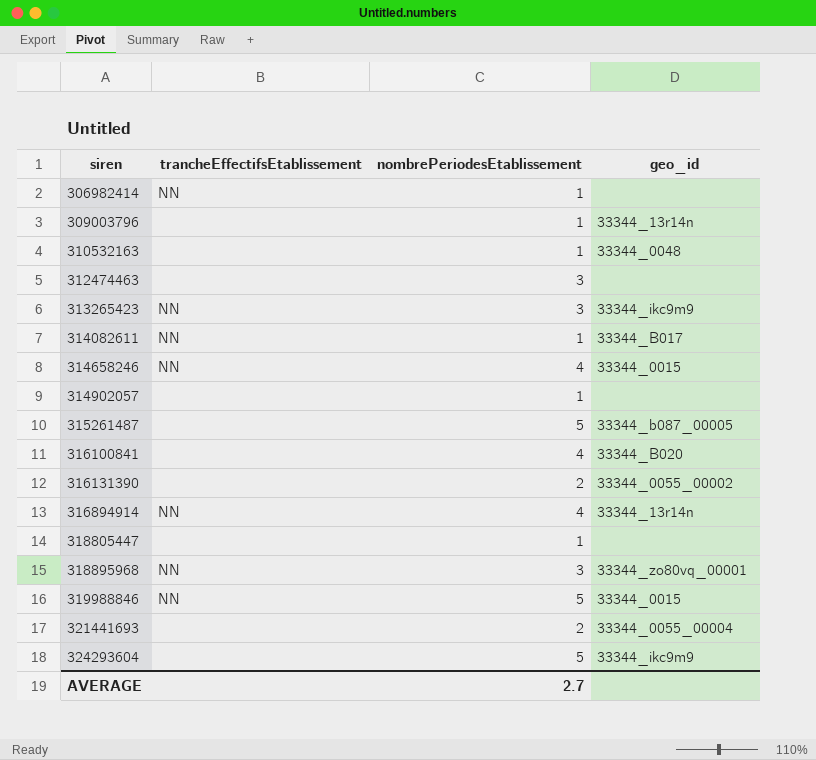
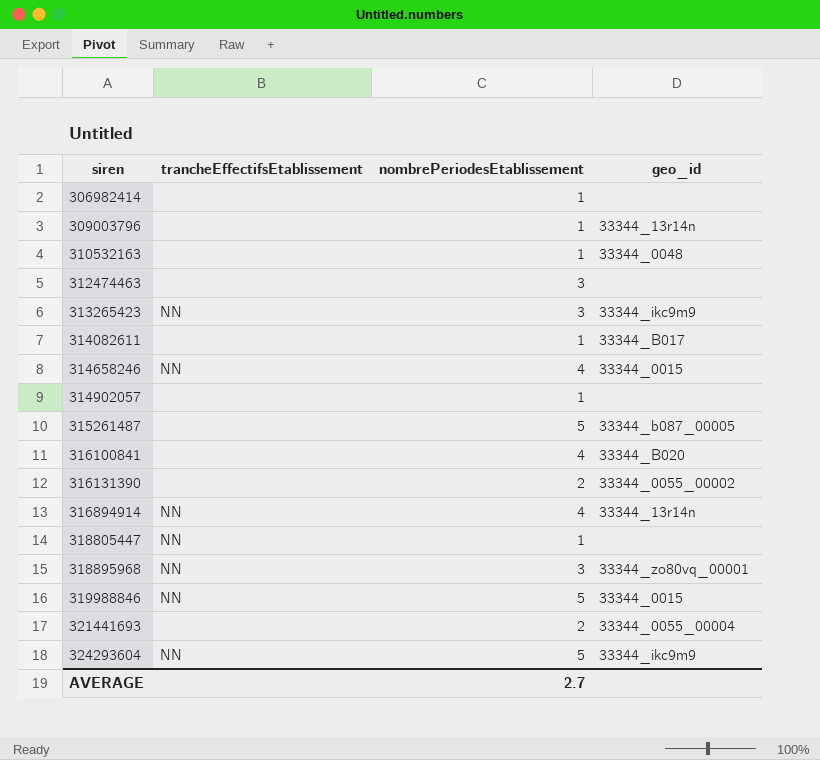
306982414 | trancheEffectifsEtablissement: NN -> none
314082611 | trancheEffectifsEtablissement: NN -> none
318805447 | trancheEffectifsEtablissement: none -> NN
324293604 | trancheEffectifsEtablissement: none -> NN

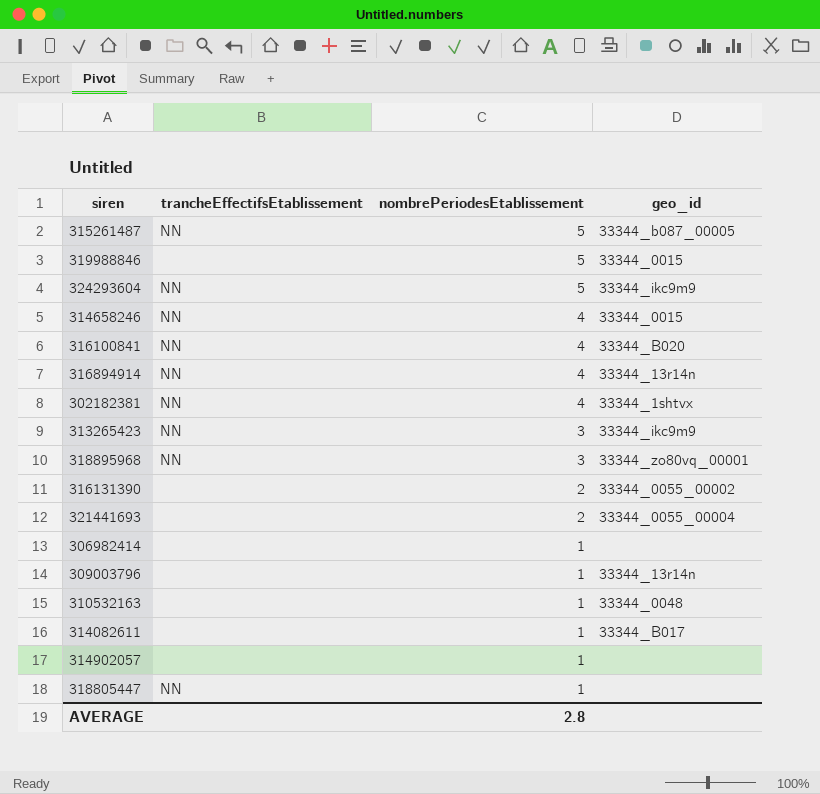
row order: siren ascending -> nombrePeriodesEtablissement descending
row 312474463: none | 3 | none -> none
315261487 | trancheEffectifsEtablissement: none -> NN
319988846 | trancheEffectifsEtablissement: NN -> none
316100841 | trancheEffectifsEtablissement: none -> NN
row 302182381: none -> NN | 4 | 33344_1shtvx
AVERAGE | nombrePeriodesEtablissement: 2.7 -> 2.8

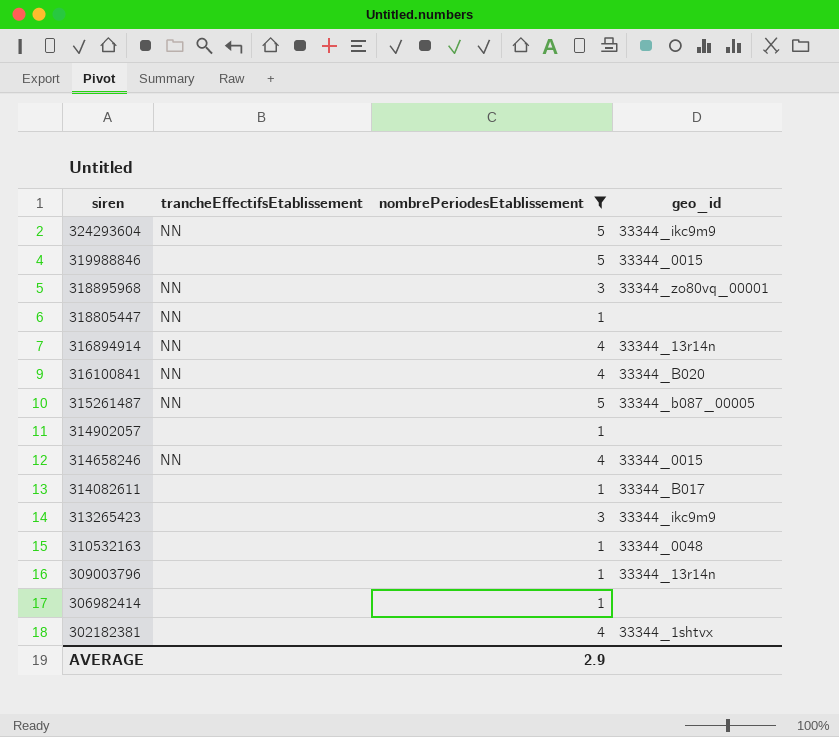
filter: none -> nombrePeriodesEtablissement != 2
row order: nombrePeriodesEtablissement descending -> siren descending
313265423 | trancheEffectifsEtablissement: NN -> none
302182381 | trancheEffectifsEtablissement: NN -> none
AVERAGE | nombrePeriodesEtablissement: 2.8 -> 2.9

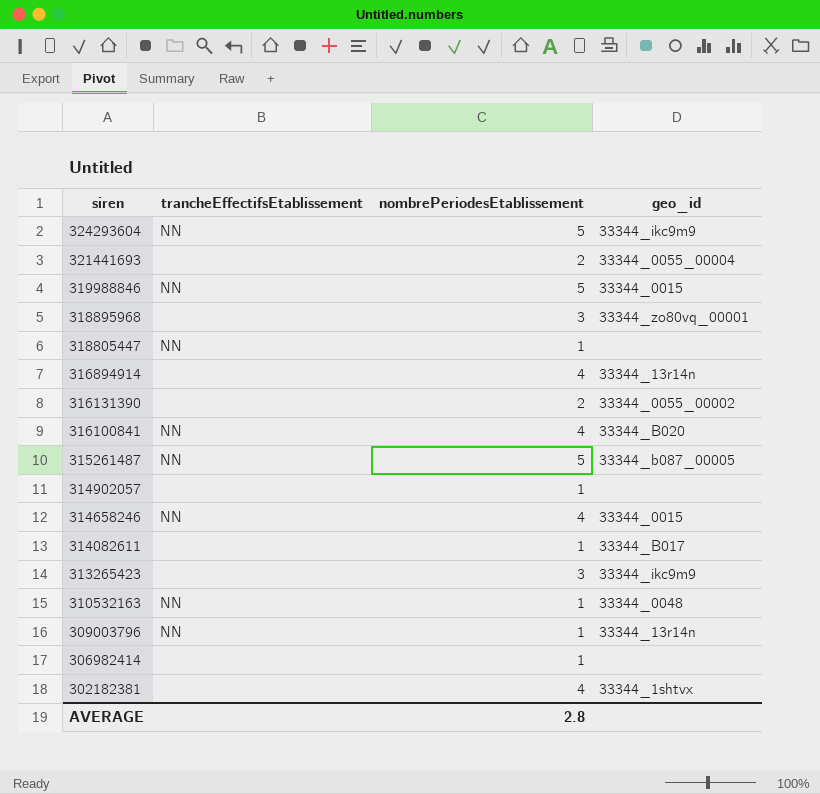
filter: nombrePeriodesEtablissement != 2 -> none
319988846 | trancheEffectifsEtablissement: none -> NN
318895968 | trancheEffectifsEtablissement: NN -> none
316894914 | trancheEffectifsEtablissement: NN -> none
310532163 | trancheEffectifsEtablissement: none -> NN
309003796 | trancheEffectifsEtablissement: none -> NN
AVERAGE | nombrePeriodesEtablissement: 2.9 -> 2.8

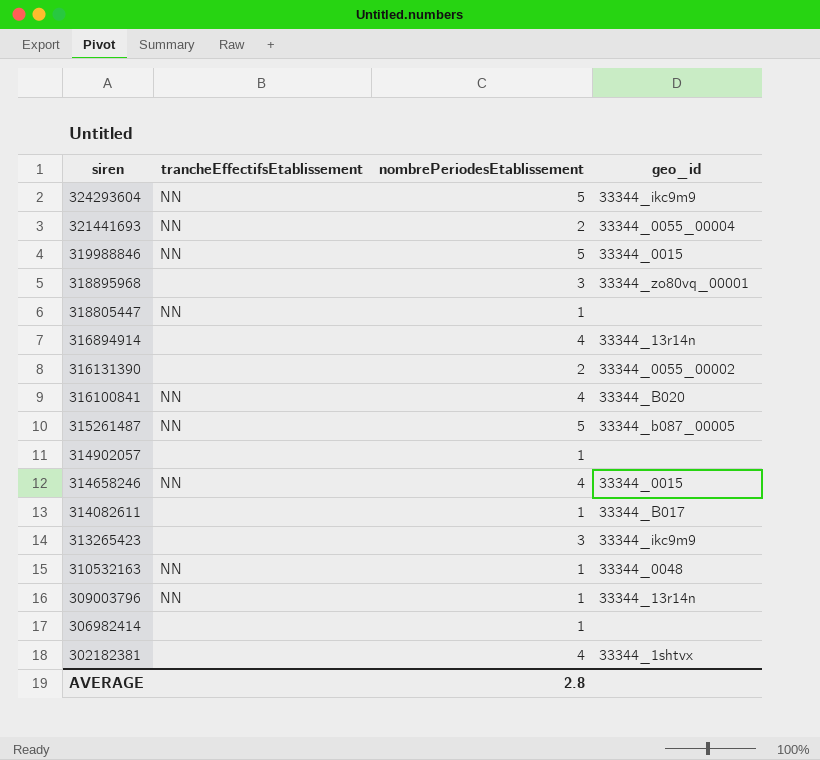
321441693 | trancheEffectifsEtablissement: none -> NN

